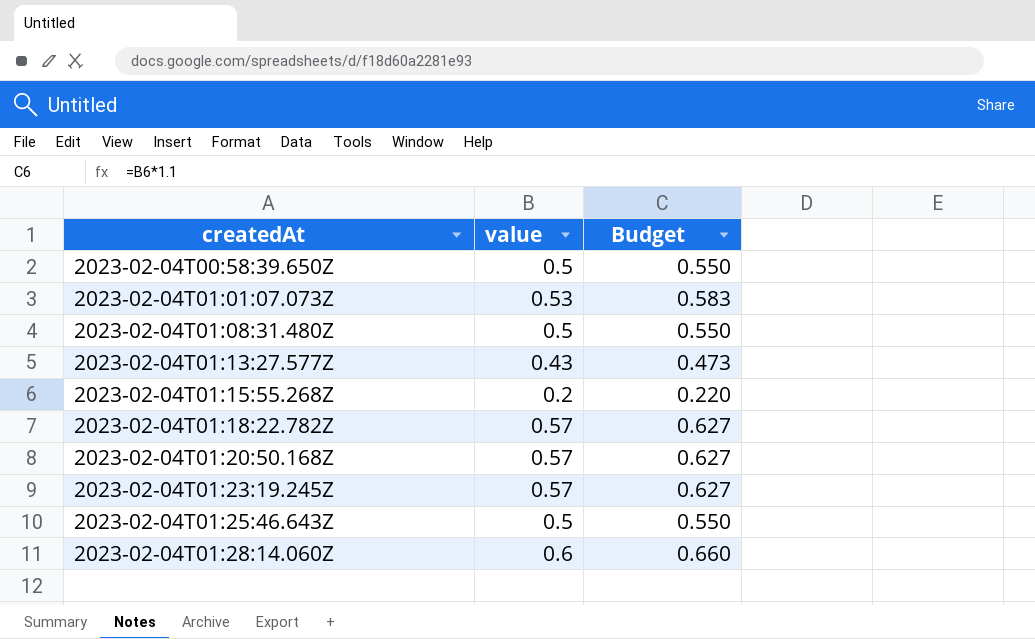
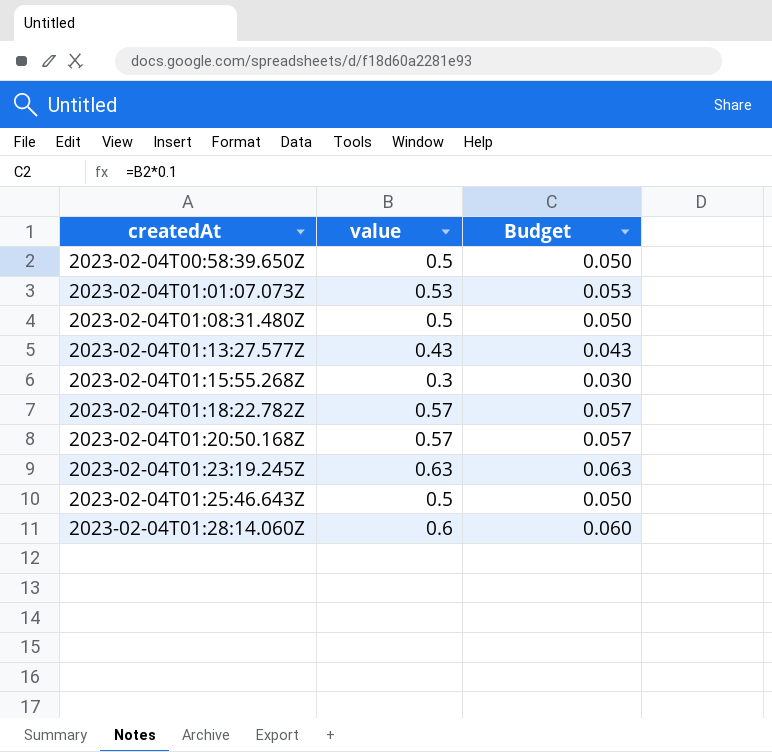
column Budget | formula: [value] * 1.1 -> [value] * 0.1
2023-02-04T01:15:55.268Z | value: 0.2 -> 0.3
2023-02-04T01:23:19.245Z | value: 0.57 -> 0.63

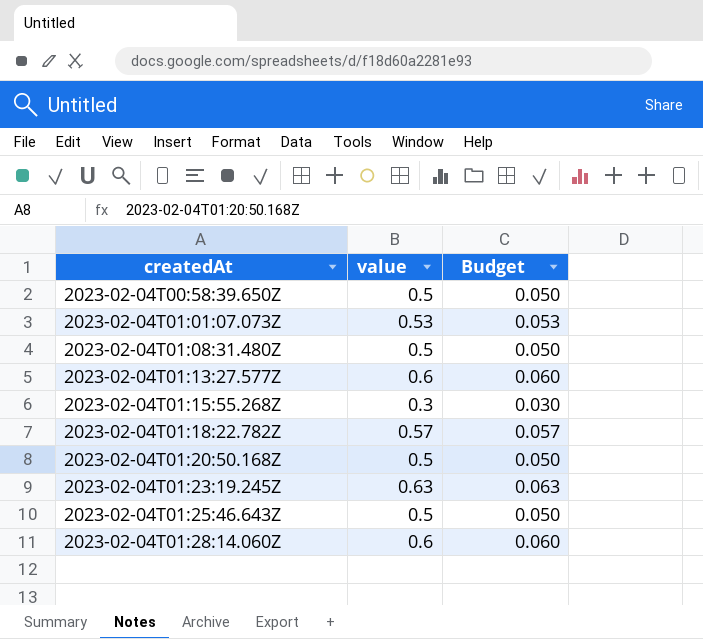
2023-02-04T01:13:27.577Z | value: 0.43 -> 0.6
2023-02-04T01:13:27.577Z | Budget: 0.043 -> 0.060
2023-02-04T01:20:50.168Z | value: 0.57 -> 0.5
2023-02-04T01:20:50.168Z | Budget: 0.057 -> 0.050

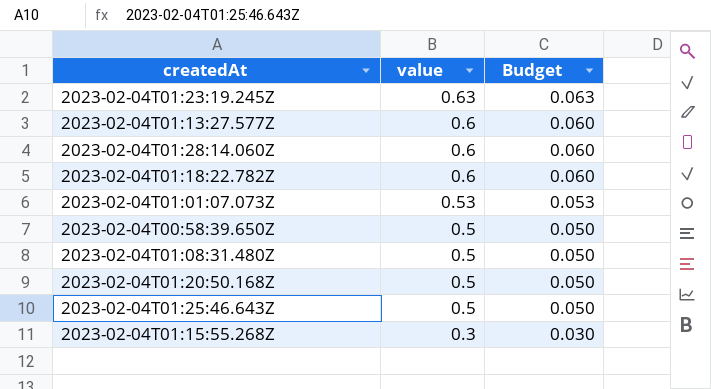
row order: createdAt ascending -> value descending
2023-02-04T01:18:22.782Z | value: 0.57 -> 0.6
2023-02-04T01:18:22.782Z | Budget: 0.057 -> 0.060

